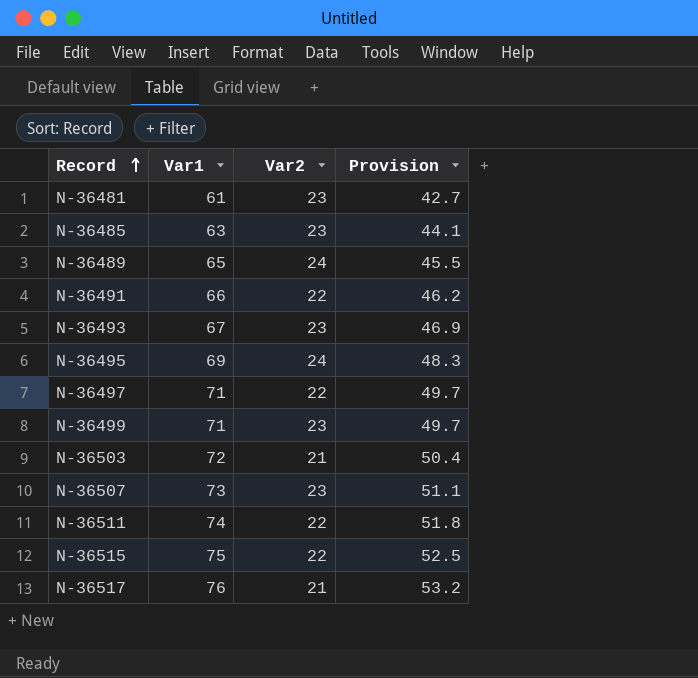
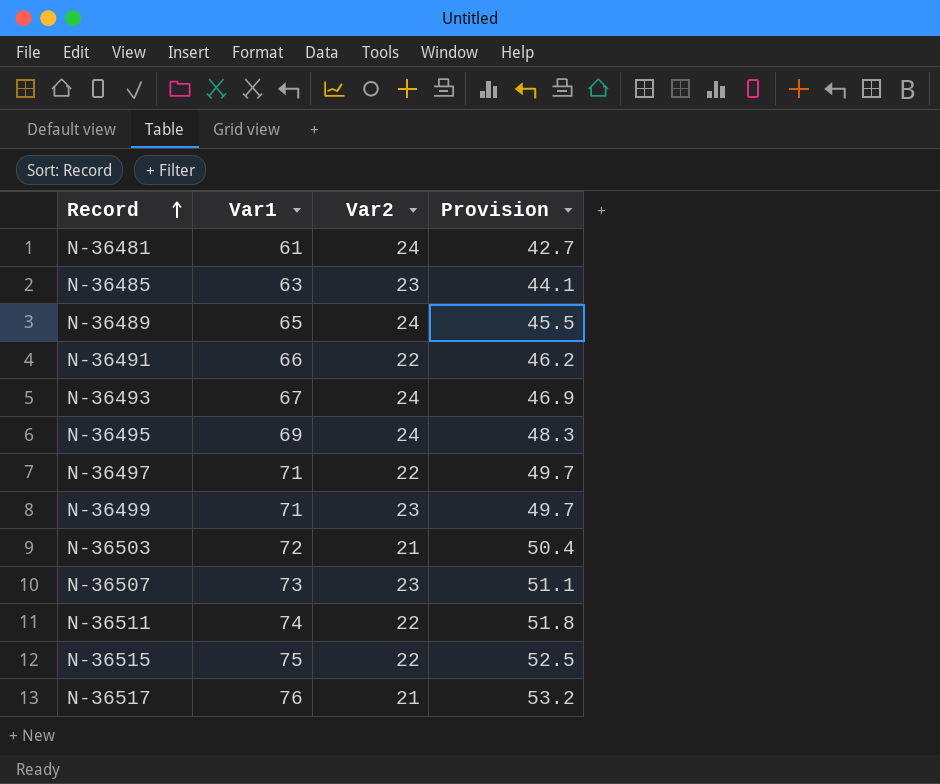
N-36481 | Var2: 23 -> 24
N-36493 | Var2: 23 -> 24

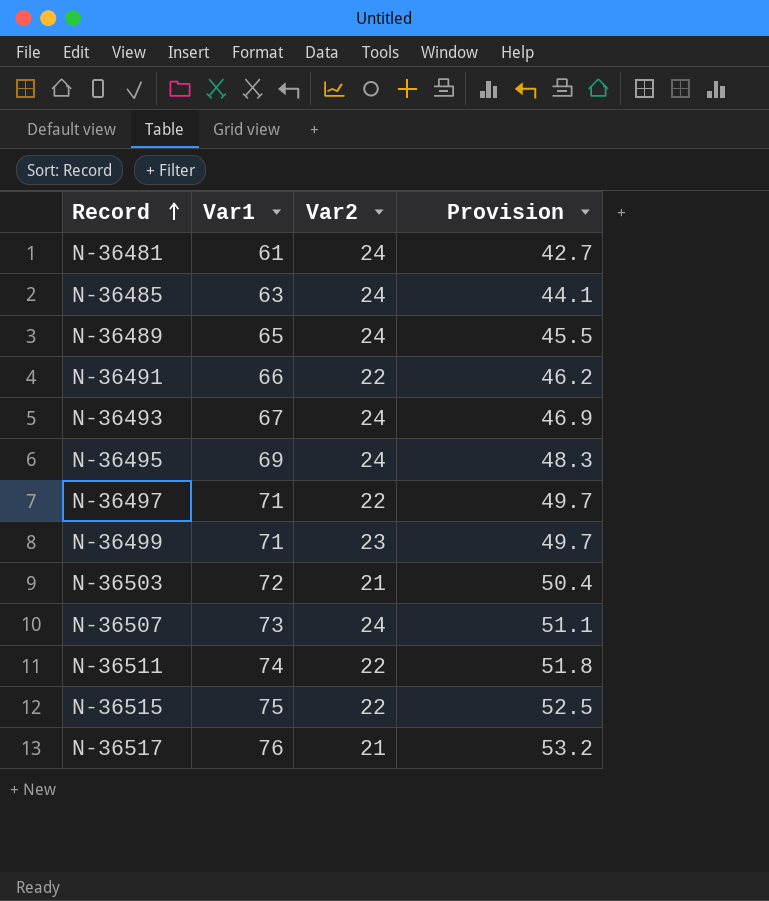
N-36485 | Var2: 23 -> 24
N-36507 | Var2: 23 -> 24

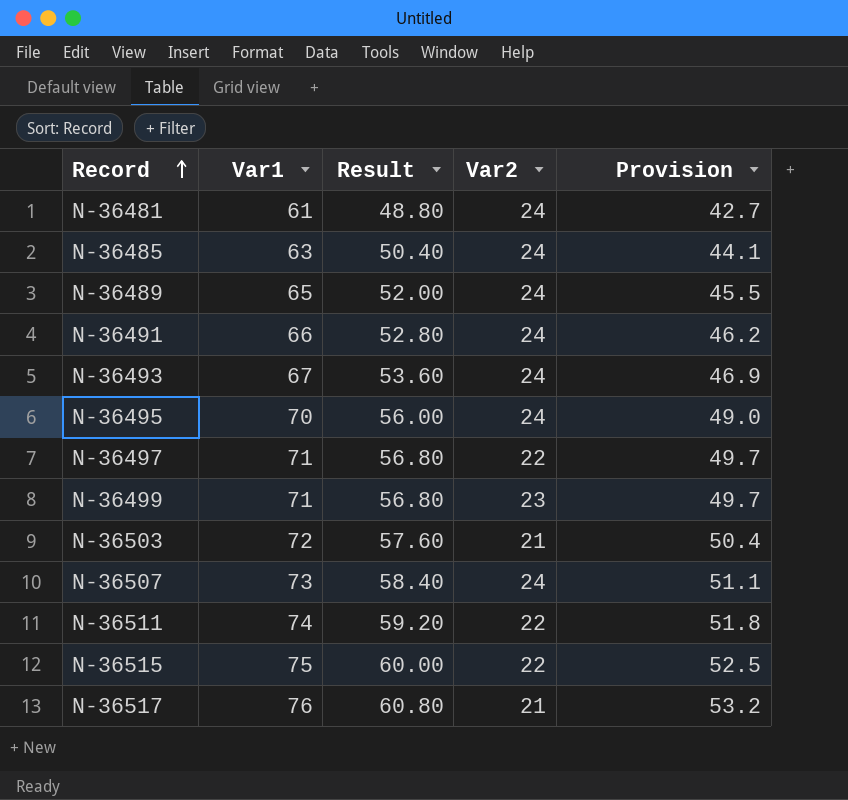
column Result | formula: none -> [Var1] * 0.8
N-36491 | Var2: 22 -> 24
N-36495 | Var1: 69 -> 70
N-36495 | Provision: 48.3 -> 49.0

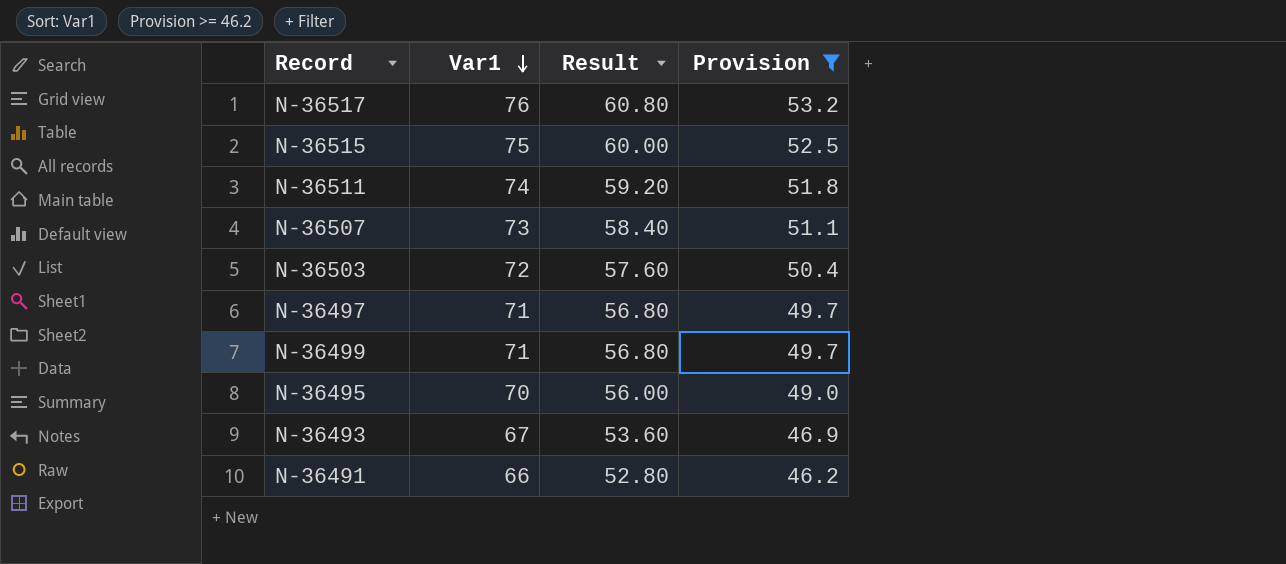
filter: none -> Provision >= 46.2
row order: Record ascending -> Var1 descending
column Var2 | position: 4 -> none

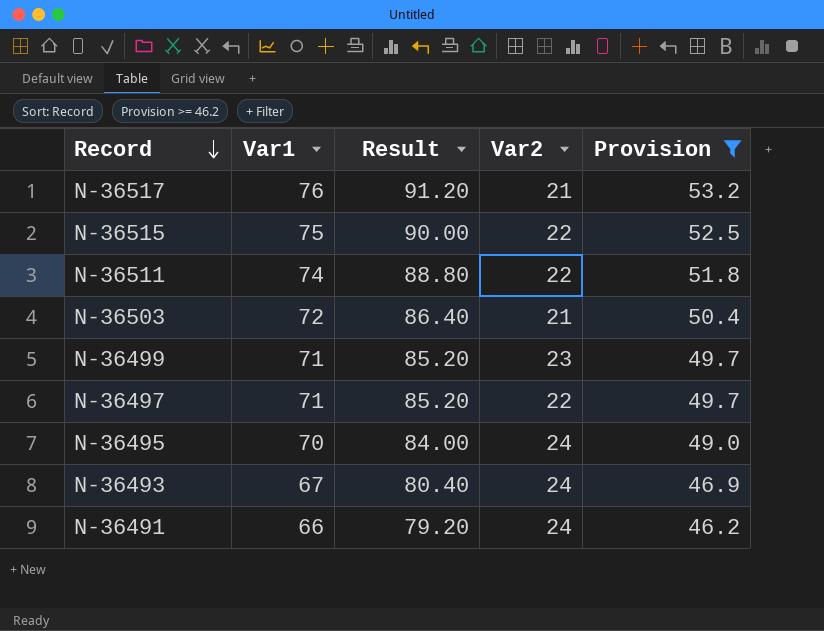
row order: Var1 descending -> Record descending
column Result | formula: [Var1] * 0.8 -> [Var1] * 1.2
column Var2 | position: none -> 4
row N-36507: 73 | 58.40 | 51.1 -> none

